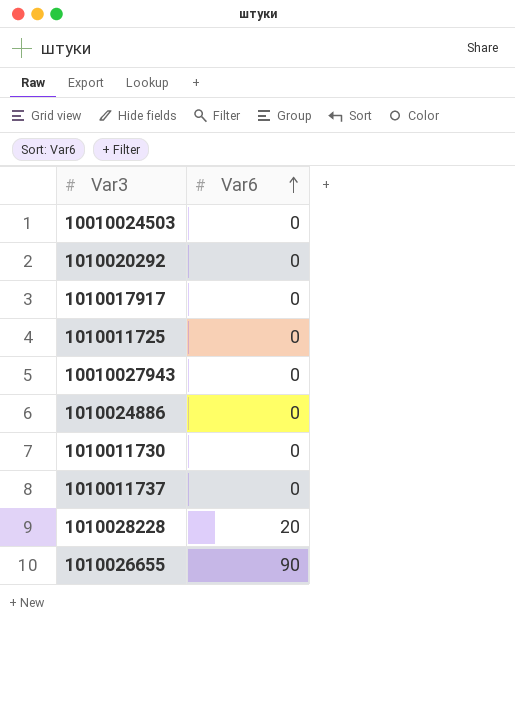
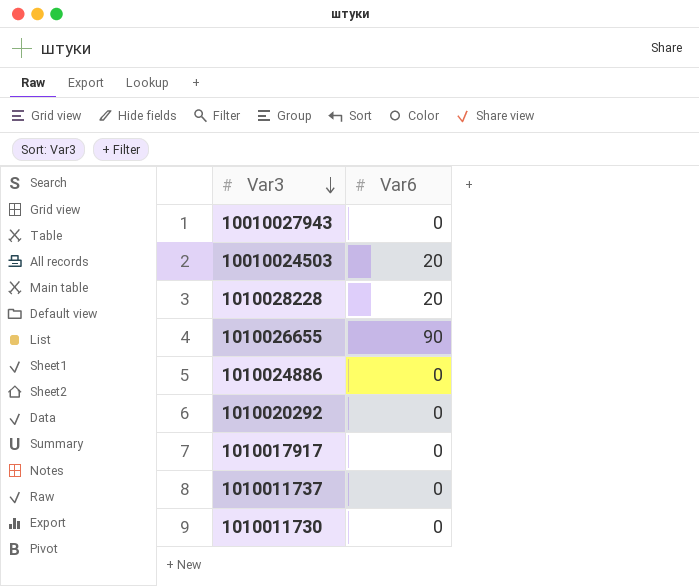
row order: Var6 ascending -> Var3 descending
row 1010011725: 0 -> none
10010024503 | Var6: 0 -> 20

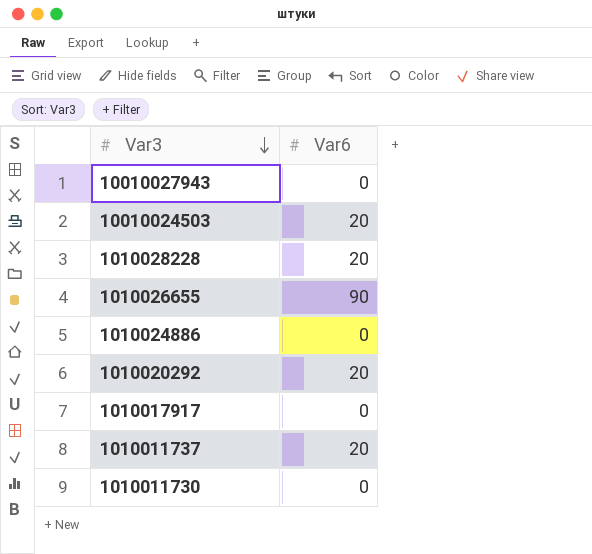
1010020292 | Var6: 0 -> 20
1010011737 | Var6: 0 -> 20

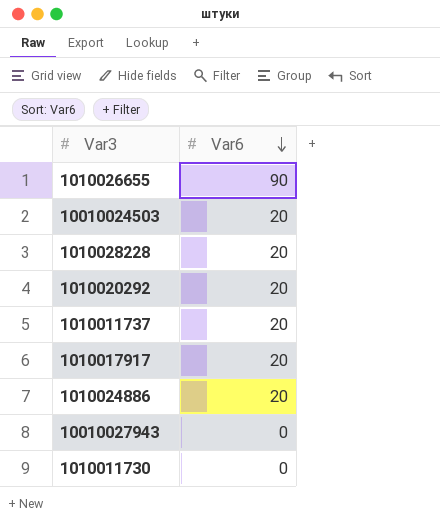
row order: Var3 descending -> Var6 descending
1010017917 | Var6: 0 -> 20
1010024886 | Var6: 0 -> 20

